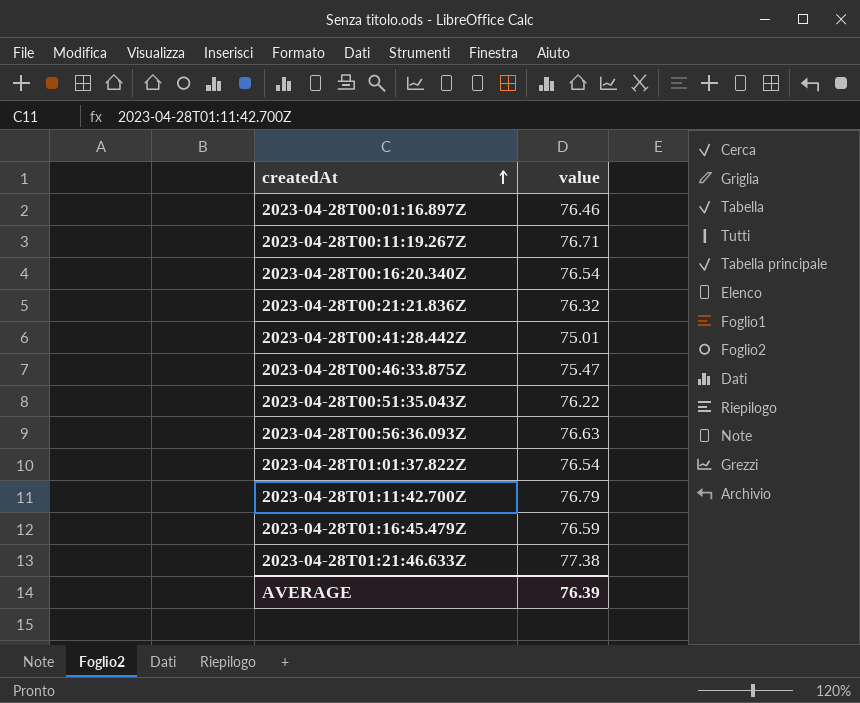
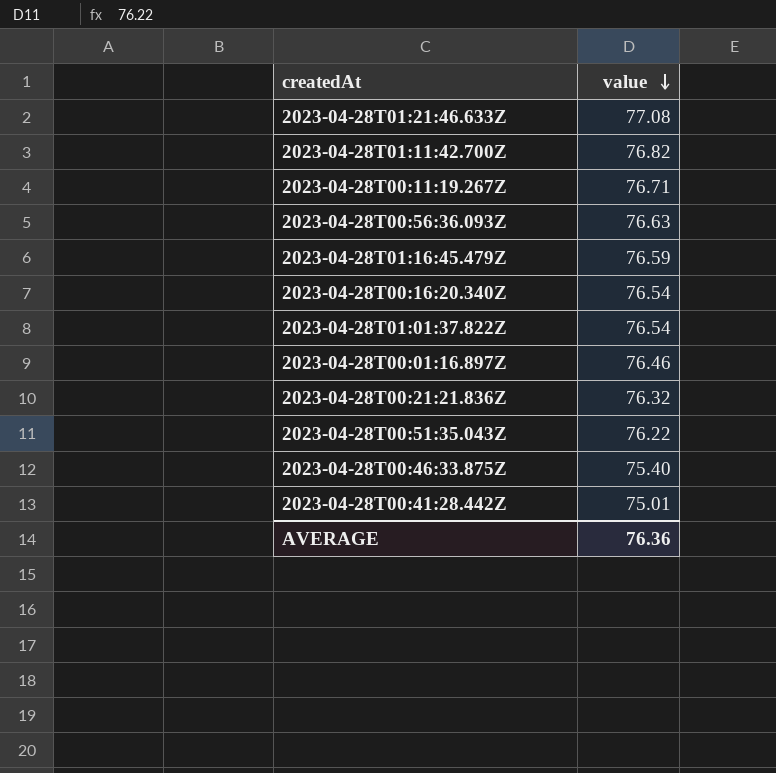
row order: createdAt ascending -> value descending
2023-04-28T01:21:46.633Z | value: 77.38 -> 77.08
2023-04-28T01:11:42.700Z | value: 76.79 -> 76.82
2023-04-28T00:46:33.875Z | value: 75.47 -> 75.40
AVERAGE | value: 76.39 -> 76.36

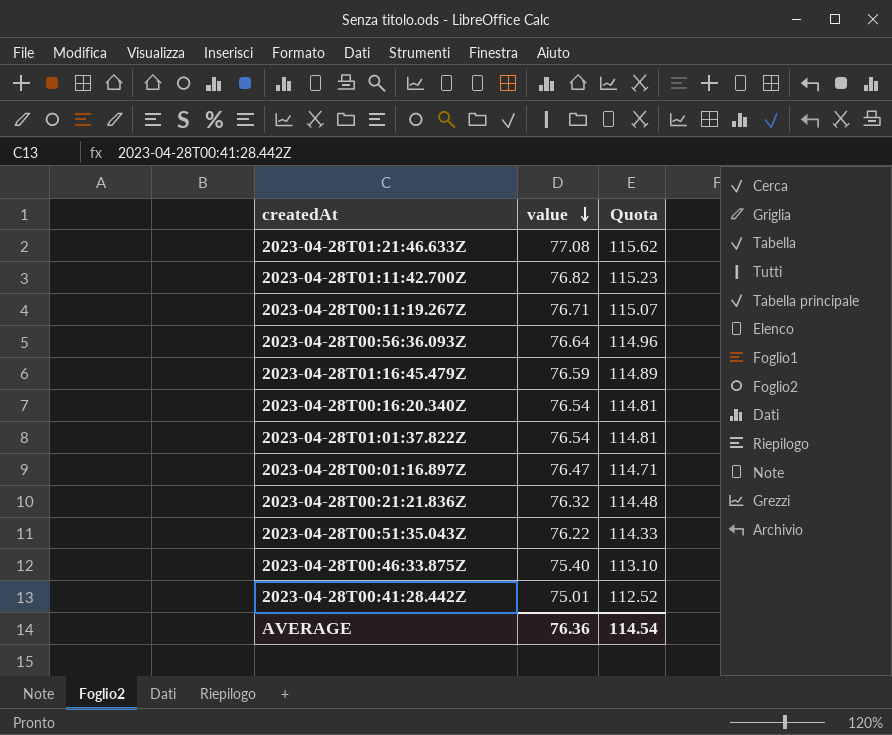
column Quota | formula: none -> [value] * 1.5
2023-04-28T00:56:36.093Z | value: 76.63 -> 76.64
2023-04-28T00:01:16.897Z | value: 76.46 -> 76.47

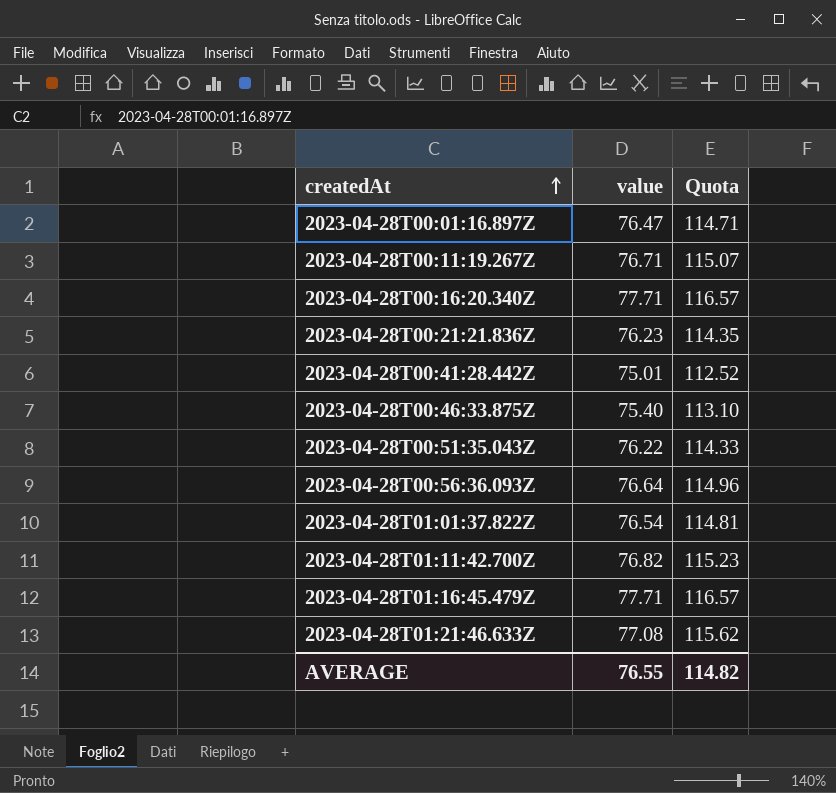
row order: value descending -> createdAt ascending
2023-04-28T00:16:20.340Z | value: 76.54 -> 77.71
2023-04-28T00:16:20.340Z | Quota: 114.81 -> 116.57
2023-04-28T00:21:21.836Z | value: 76.32 -> 76.23
2023-04-28T00:21:21.836Z | Quota: 114.48 -> 114.35
2023-04-28T01:16:45.479Z | value: 76.59 -> 77.71
2023-04-28T01:16:45.479Z | Quota: 114.89 -> 116.57
AVERAGE | value: 76.36 -> 76.55
AVERAGE | Quota: 114.54 -> 114.82

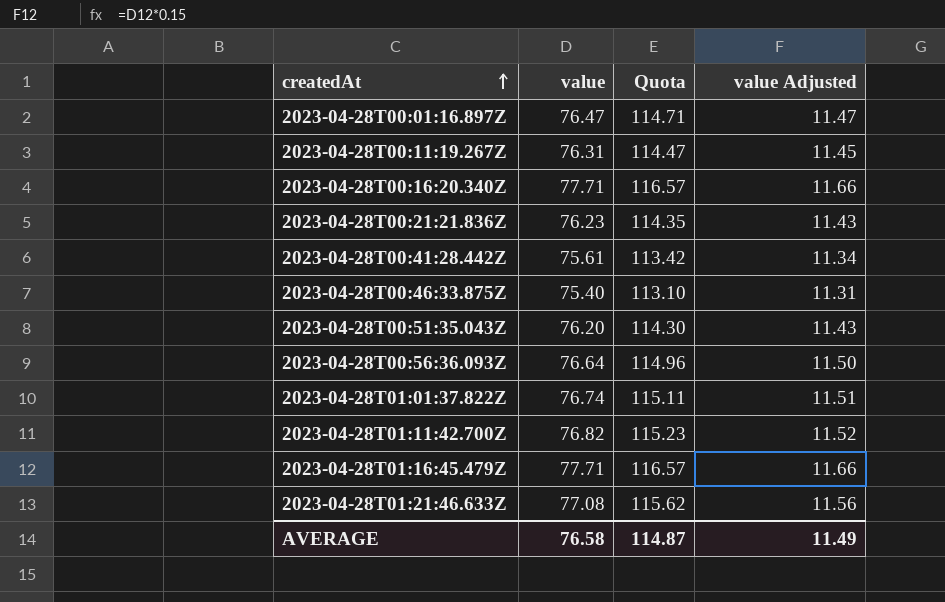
column value Adjusted | formula: none -> [value] * 0.15
2023-04-28T00:11:19.267Z | value: 76.71 -> 76.31
2023-04-28T00:11:19.267Z | Quota: 115.07 -> 114.47
2023-04-28T00:41:28.442Z | value: 75.01 -> 75.61
2023-04-28T00:41:28.442Z | Quota: 112.52 -> 113.42
2023-04-28T00:51:35.043Z | value: 76.22 -> 76.20
2023-04-28T00:51:35.043Z | Quota: 114.33 -> 114.30
2023-04-28T01:01:37.822Z | value: 76.54 -> 76.74
2023-04-28T01:01:37.822Z | Quota: 114.81 -> 115.11
AVERAGE | value: 76.55 -> 76.58
AVERAGE | Quota: 114.82 -> 114.87

